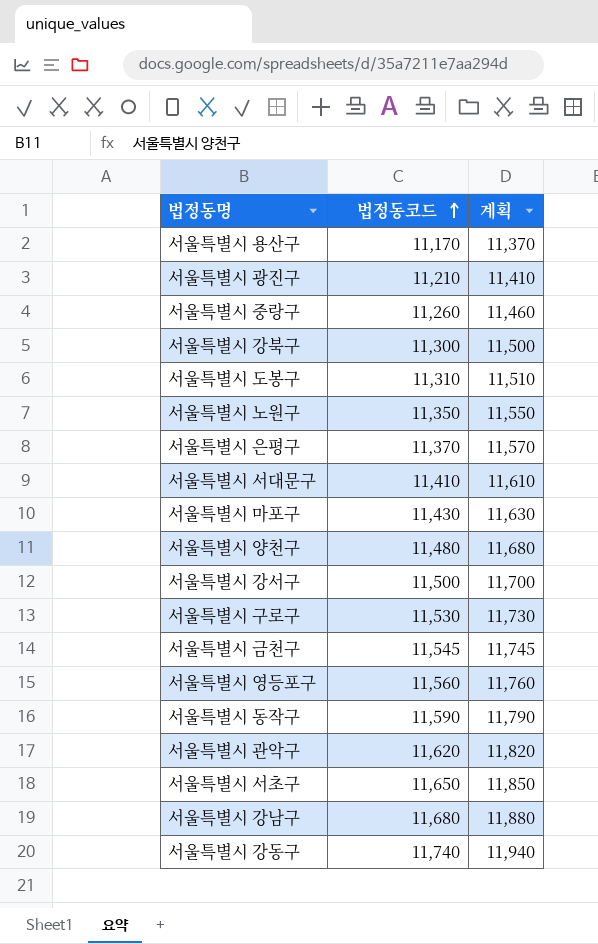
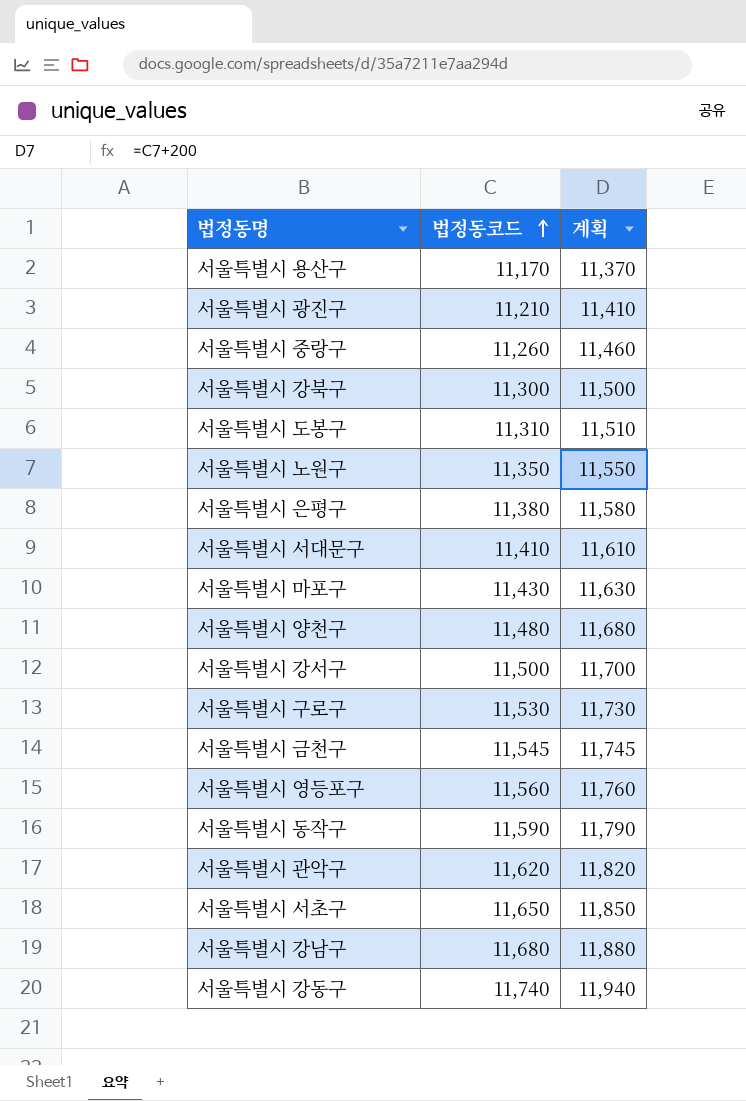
서울특별시 은평구 | 법정동코드: 11,370 -> 11,380
서울특별시 은평구 | 계획: 11,570 -> 11,580

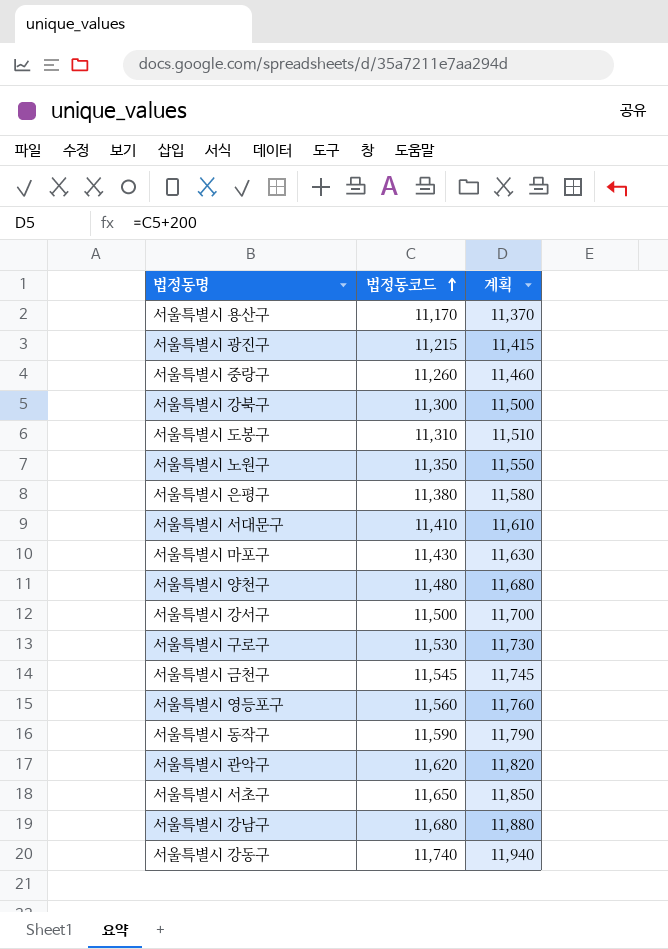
서울특별시 광진구 | 법정동코드: 11,210 -> 11,215
서울특별시 광진구 | 계획: 11,410 -> 11,415

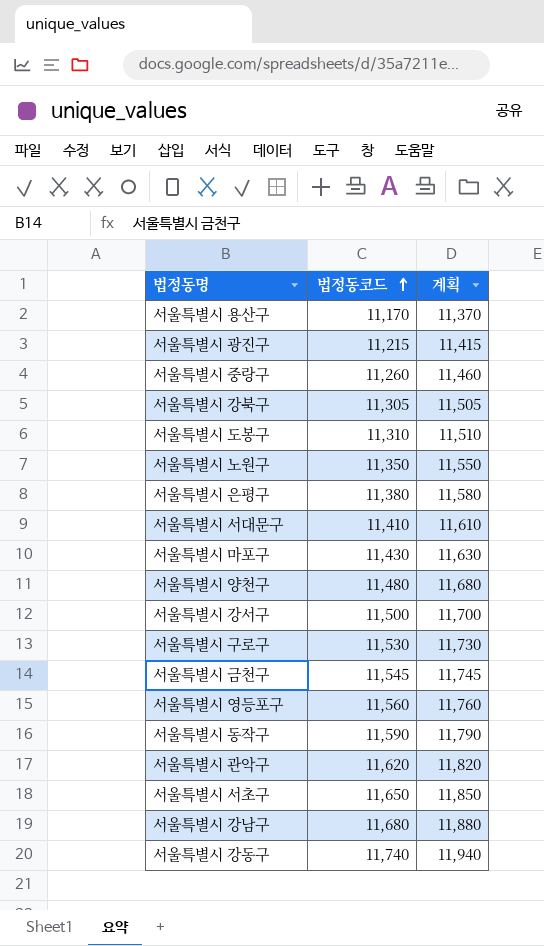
서울특별시 강북구 | 법정동코드: 11,300 -> 11,305
서울특별시 강북구 | 계획: 11,500 -> 11,505

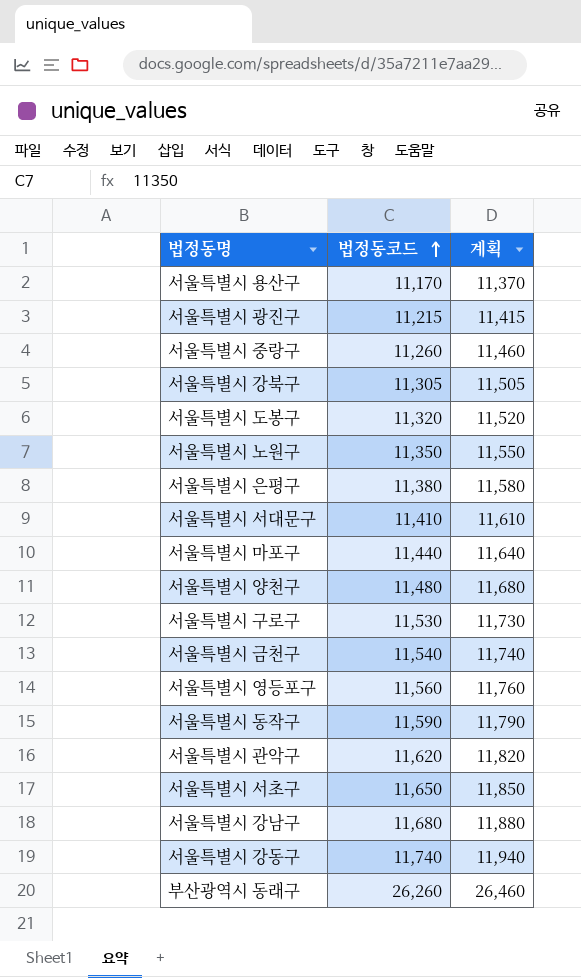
row 서울특별시 강서구: 11,500 | 11,700 -> none
서울특별시 도봉구 | 법정동코드: 11,310 -> 11,320
서울특별시 도봉구 | 계획: 11,510 -> 11,520
서울특별시 마포구 | 법정동코드: 11,430 -> 11,440
서울특별시 마포구 | 계획: 11,630 -> 11,640
서울특별시 금천구 | 법정동코드: 11,545 -> 11,540
서울특별시 금천구 | 계획: 11,745 -> 11,740
row 부산광역시 동래구: none -> 26,260 | 26,460

